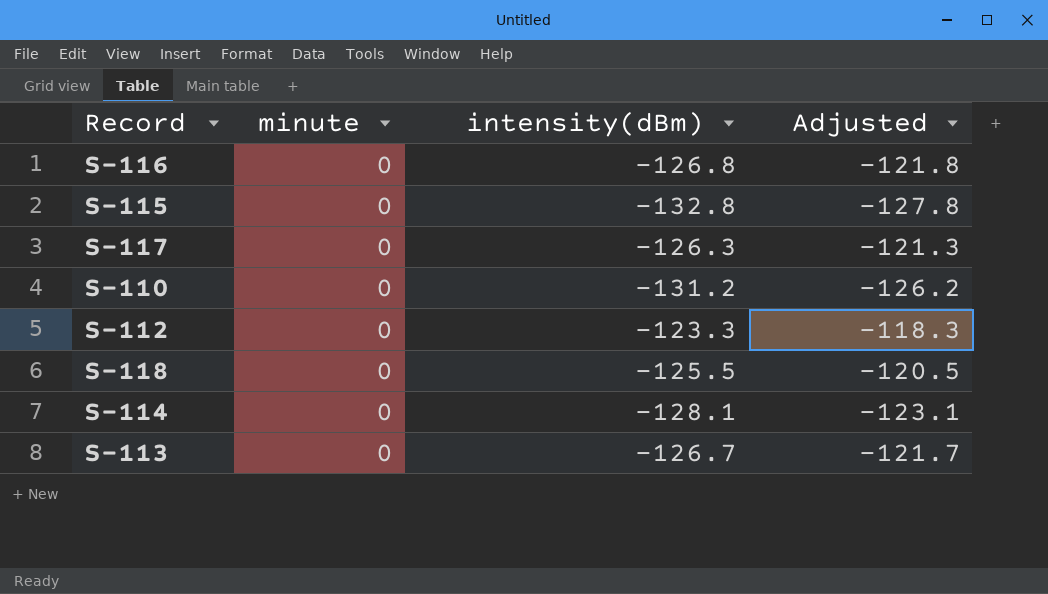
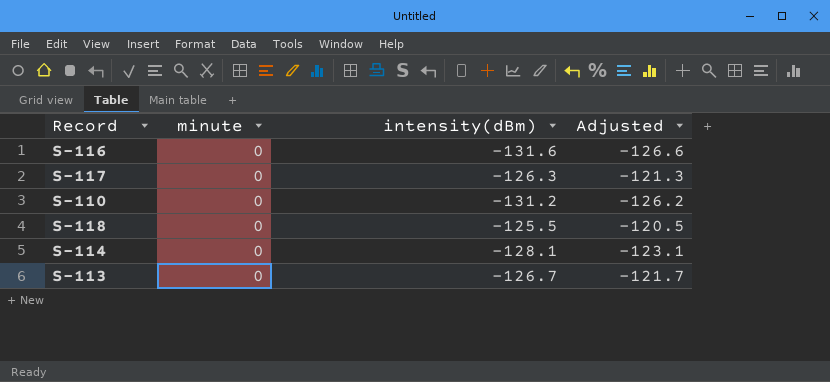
row S-115: 0 | -132.8 | -127.8 -> none
row S-112: 0 | -123.3 | -118.3 -> none
S-116 | intensity(dBm): -126.8 -> -131.6
S-116 | Adjusted: -121.8 -> -126.6

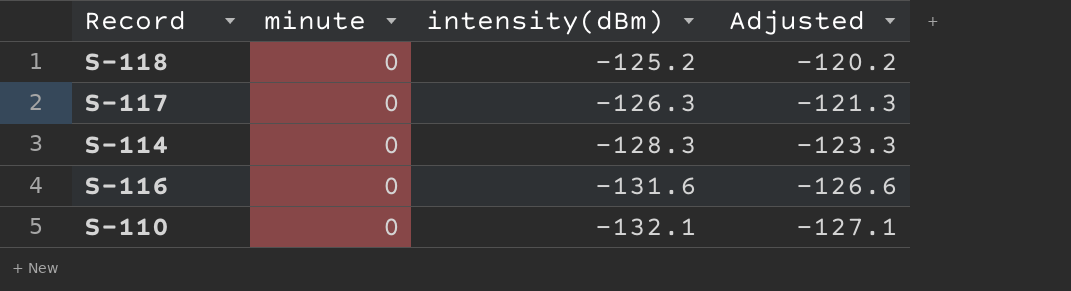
row order: none -> intensity(dBm) descending
row S-113: 0 | -126.7 | -121.7 -> none
S-118 | intensity(dBm): -125.5 -> -125.2
S-118 | Adjusted: -120.5 -> -120.2
S-114 | intensity(dBm): -128.1 -> -128.3
S-114 | Adjusted: -123.1 -> -123.3
S-110 | intensity(dBm): -131.2 -> -132.1
S-110 | Adjusted: -126.2 -> -127.1

